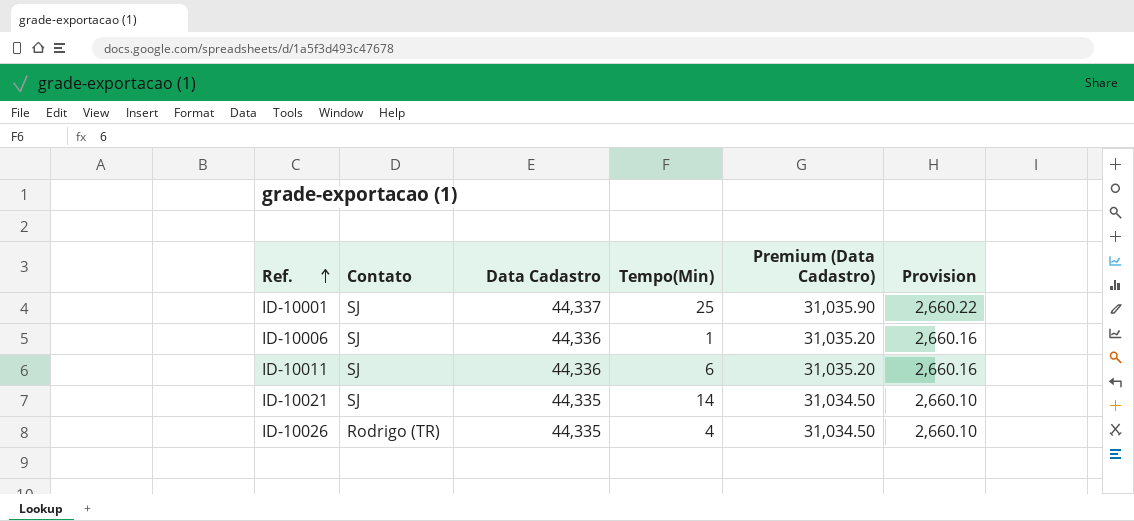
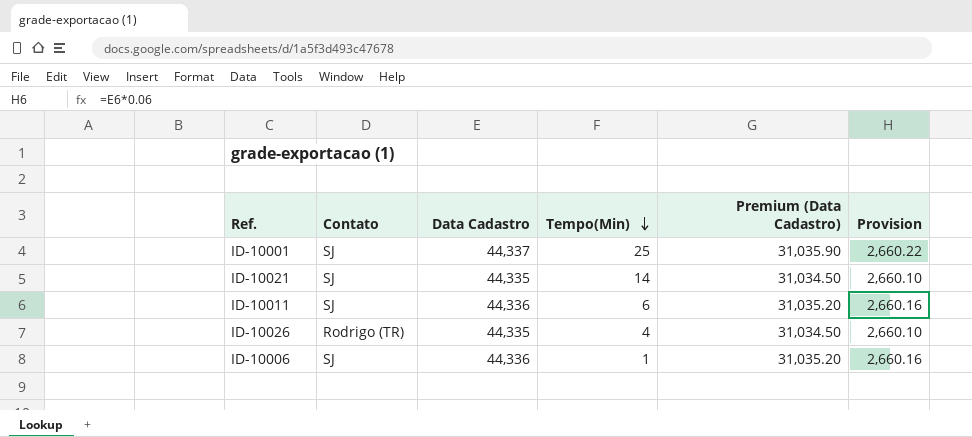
row order: Ref. ascending -> Tempo(Min) descending

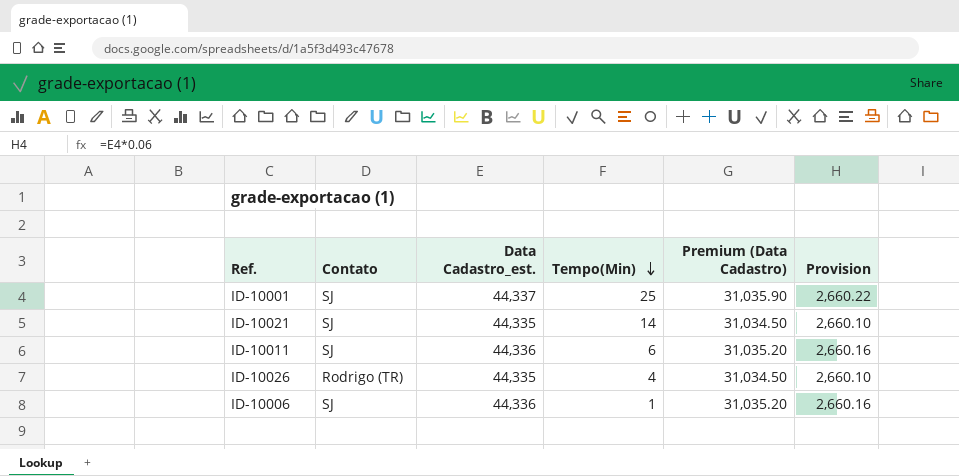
column name: Data Cadastro -> Data Cadastro_est.

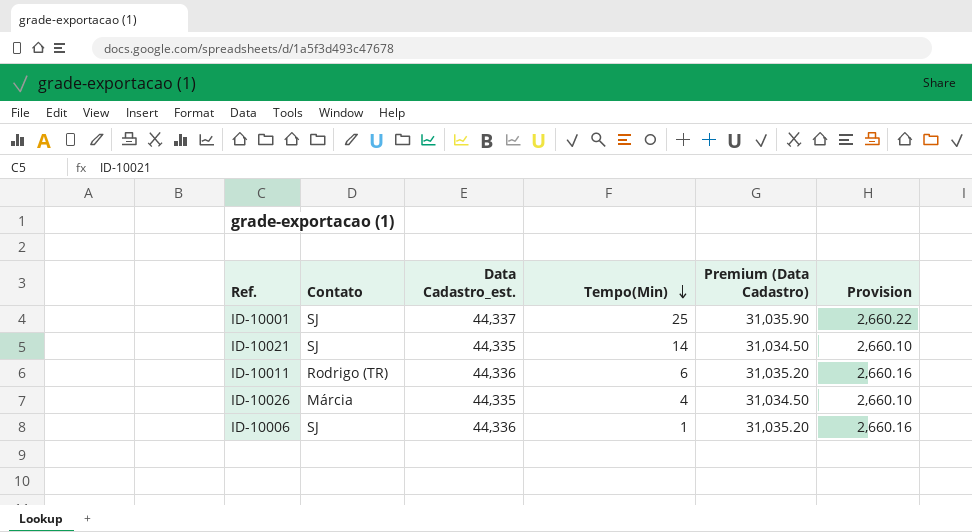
ID-10011 | Contato: SJ -> Rodrigo (TR)
ID-10026 | Contato: Rodrigo (TR) -> Márcia

